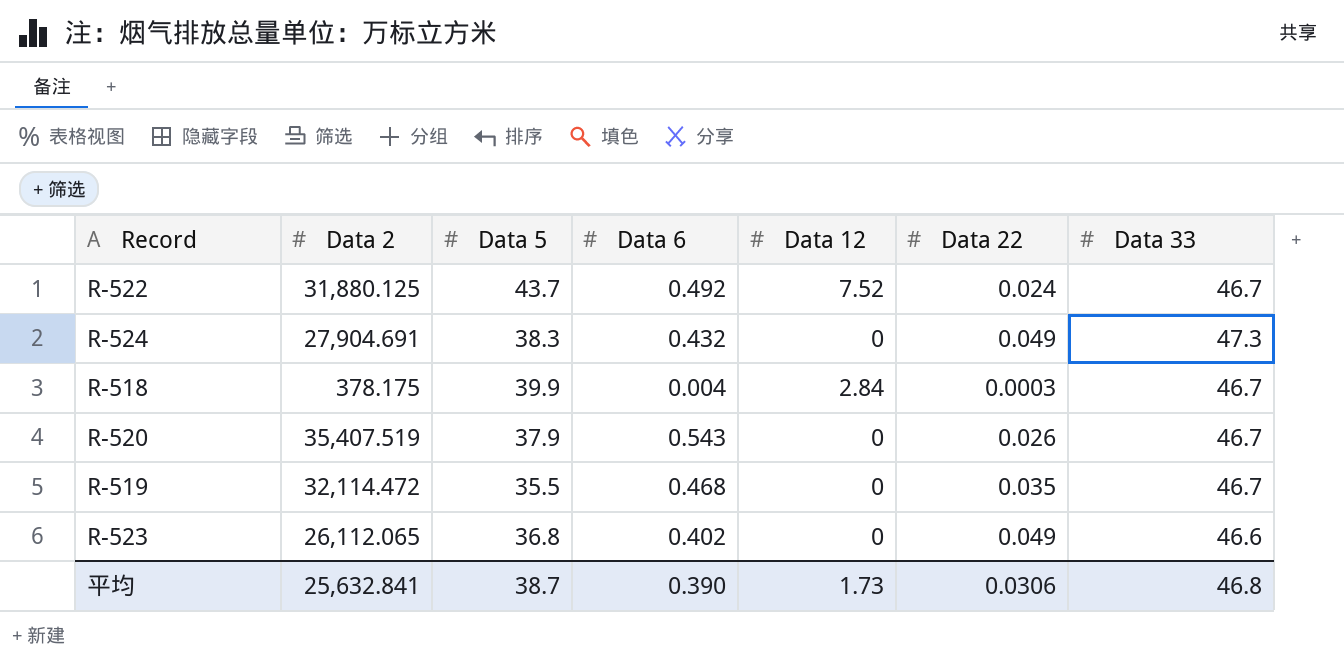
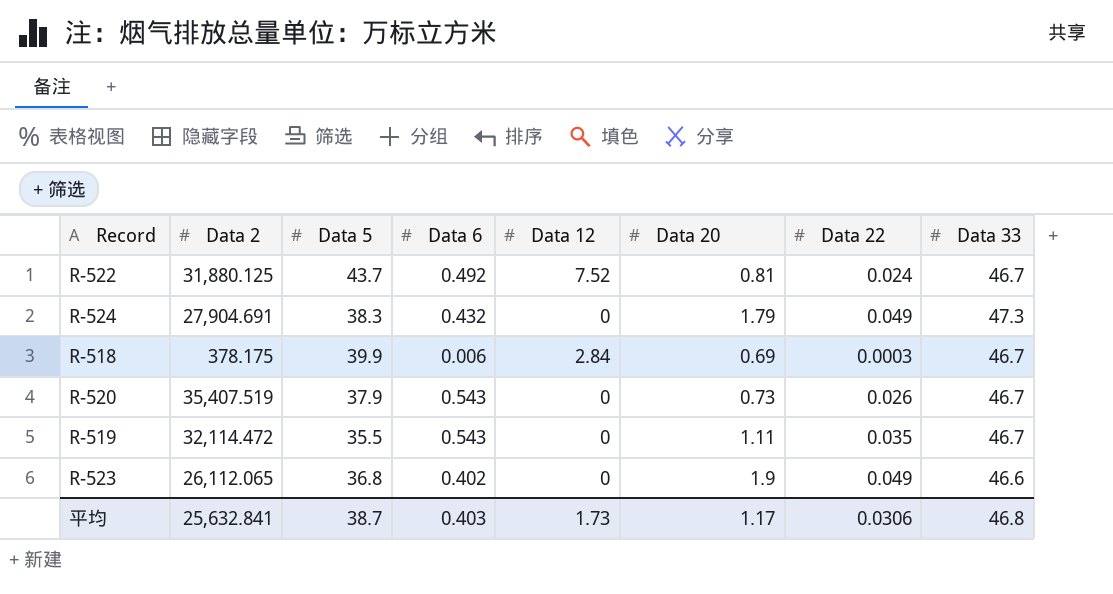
column Data 20 | position: none -> 6
R-518 | Data 6: 0.004 -> 0.006
R-519 | Data 6: 0.468 -> 0.543
平均 | Data 6: 0.390 -> 0.403

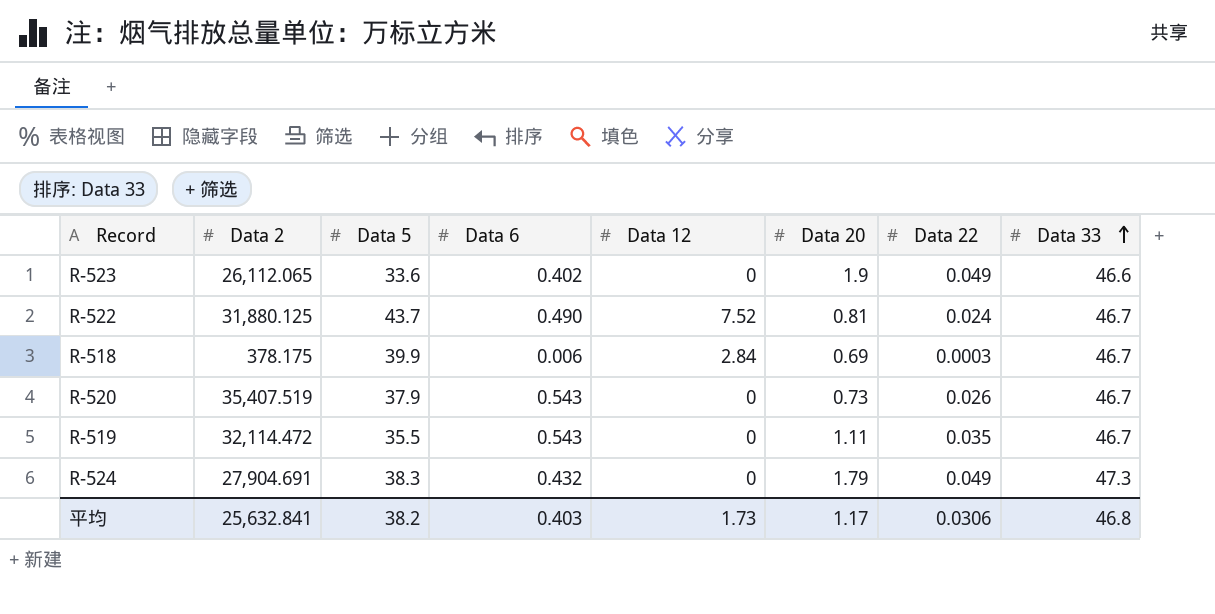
row order: none -> Data 33 ascending
R-523 | Data 5: 36.8 -> 33.6
R-522 | Data 6: 0.492 -> 0.490
平均 | Data 5: 38.7 -> 38.2

